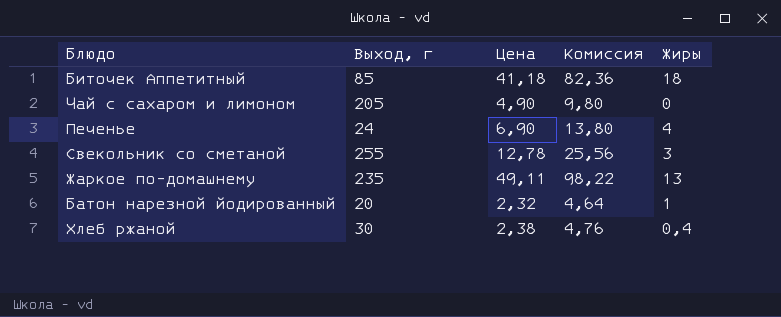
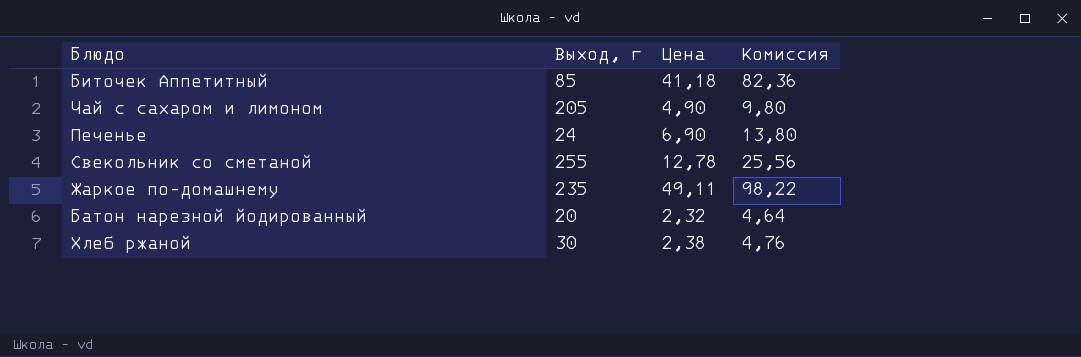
column Жиры | position: 5 -> none

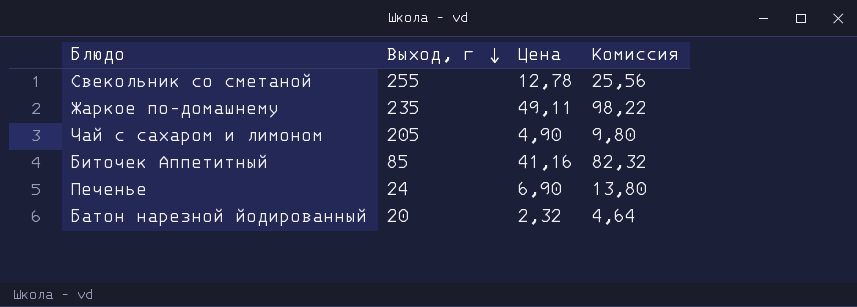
row order: none -> Выход, г descending
row Хлеб ржаной: 30 | 2,38 | 4,76 -> none
Биточек Аппетитный | Цена: 41,18 -> 41,16
Биточек Аппетитный | Комиссия: 82,36 -> 82,32

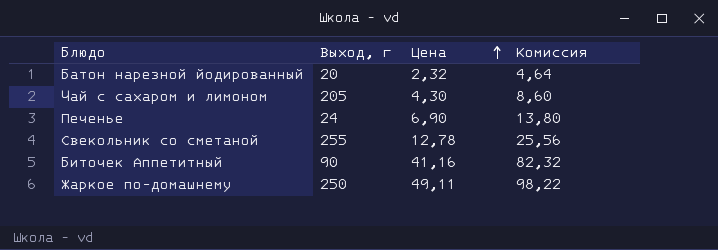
row order: Выход, г descending -> Цена ascending
Чай с сахаром и лимоном | Цена: 4,90 -> 4,30
Чай с сахаром и лимоном | Комиссия: 9,80 -> 8,60
Биточек Аппетитный | Выход, г: 85 -> 90
Жаркое по-домашнему | Выход, г: 235 -> 250

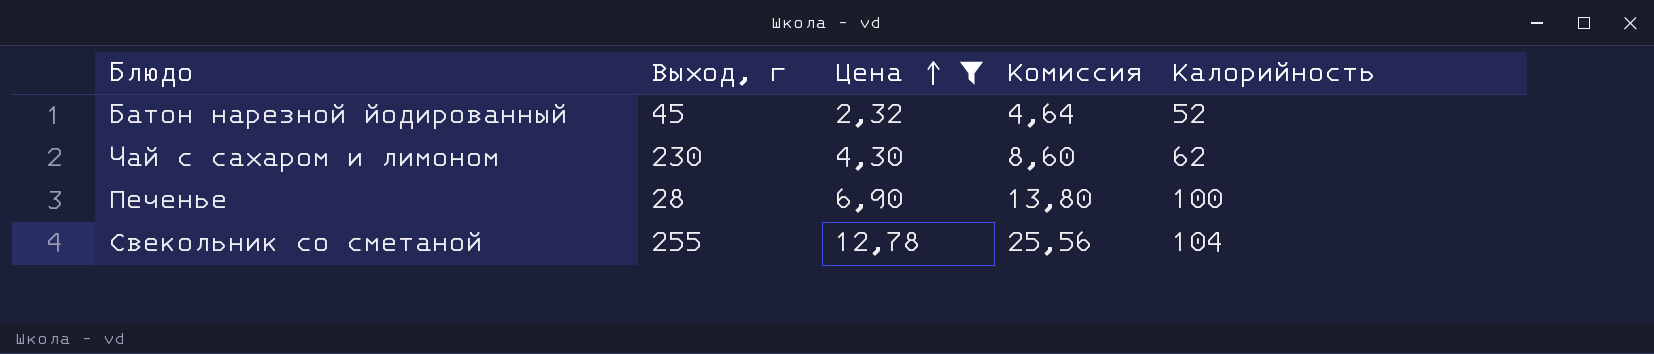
filter: none -> Цена <= 12,78
column Калорийность | position: none -> 5
Батон нарезной йодированный | Выход, г: 20 -> 45
Чай с сахаром и лимоном | Выход, г: 205 -> 230
Печенье | Выход, г: 24 -> 28

